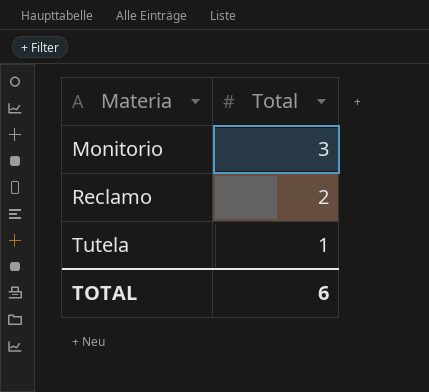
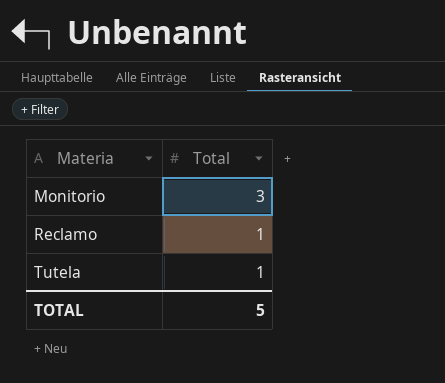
Reclamo | Total: 2 -> 1
TOTAL | Total: 6 -> 5

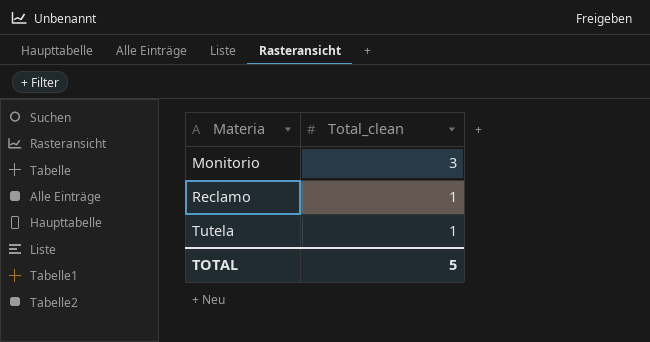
column name: Total -> Total_clean

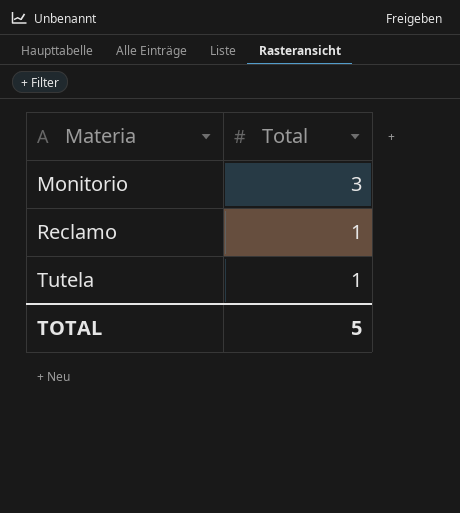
column name: Total_clean -> Total

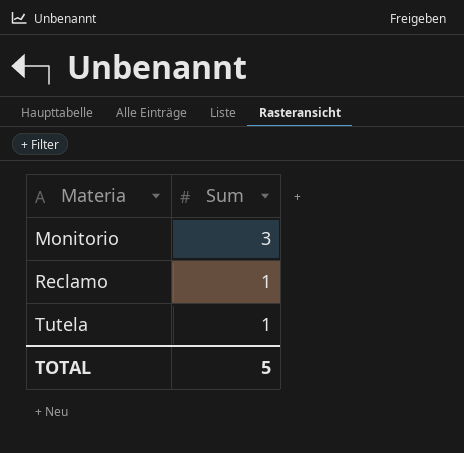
column name: Total -> Sum

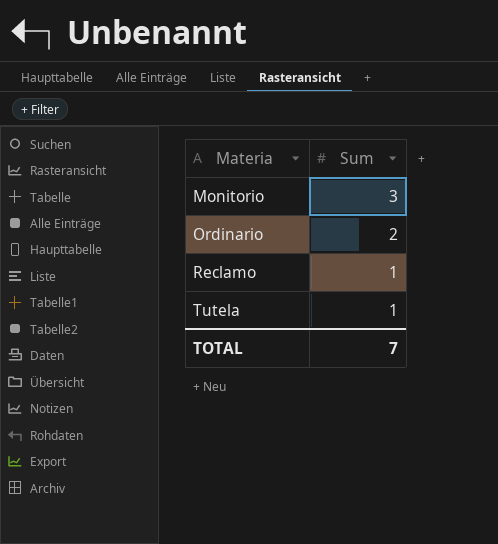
row Ordinario: none -> 2
TOTAL | Sum: 5 -> 7

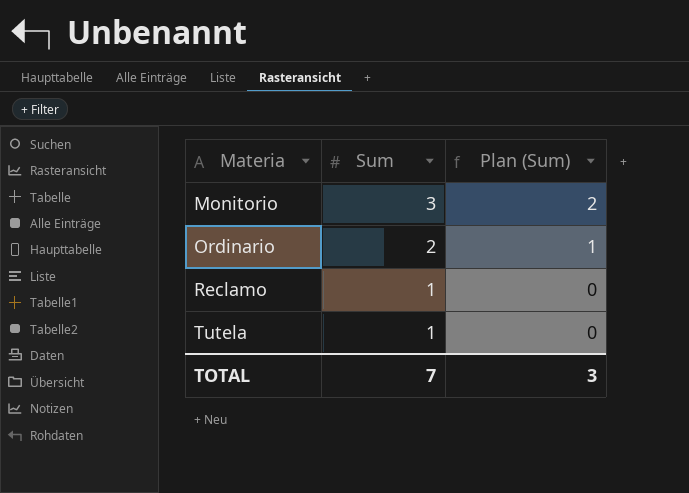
column Plan (Sum) | formula: none -> [Sum] - 1

